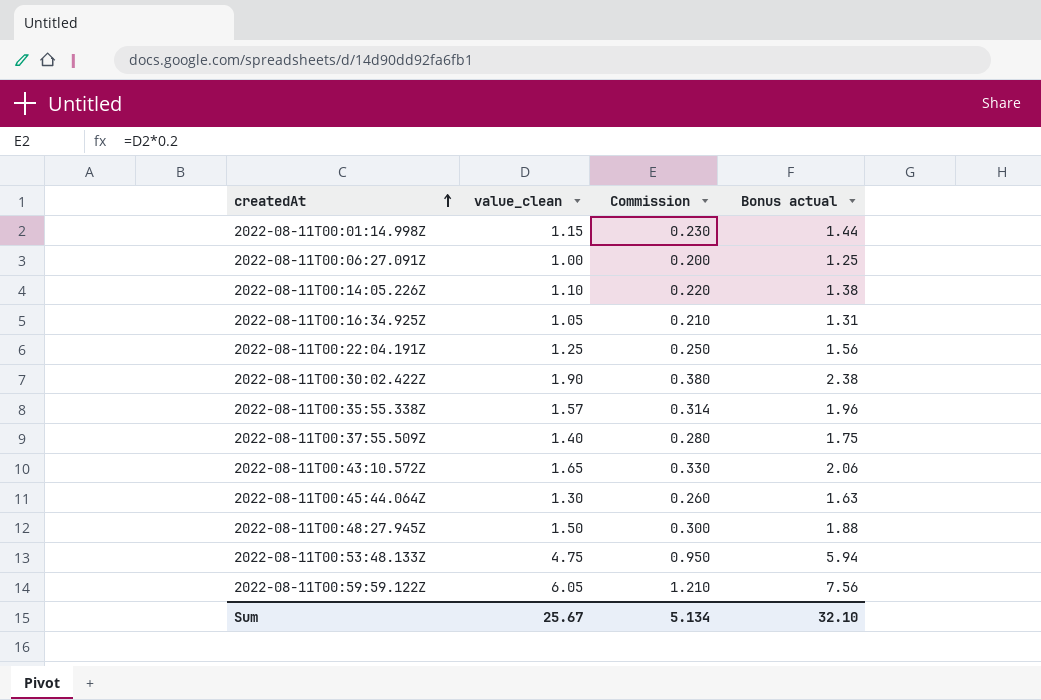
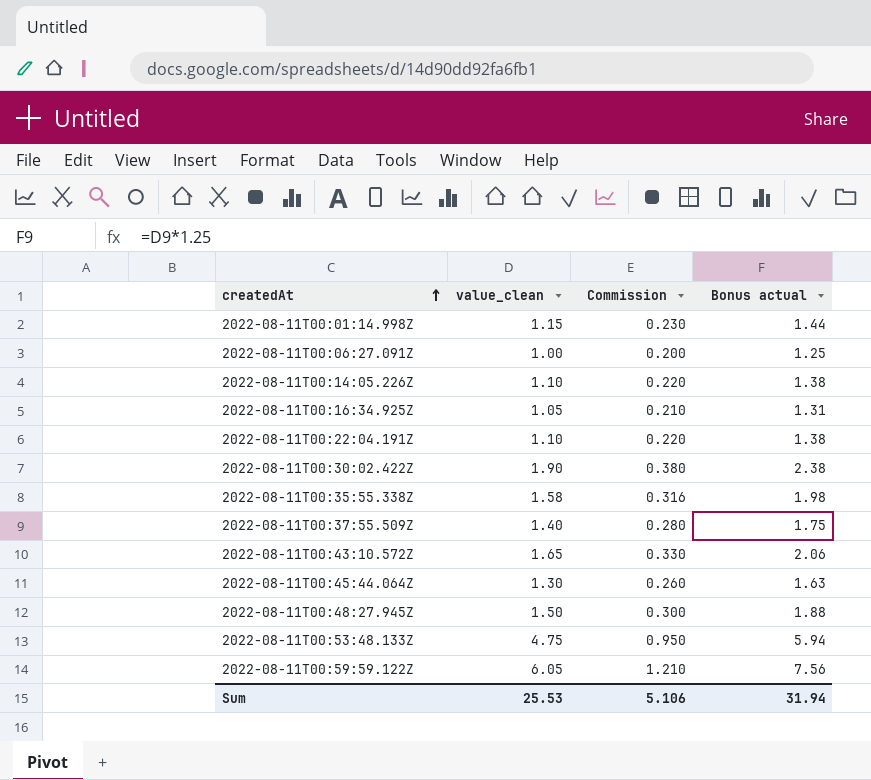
2022-08-11T00:22:04.191Z | value_clean: 1.25 -> 1.10
2022-08-11T00:22:04.191Z | Commission: 0.250 -> 0.220
2022-08-11T00:22:04.191Z | Bonus actual: 1.56 -> 1.38
2022-08-11T00:35:55.338Z | value_clean: 1.57 -> 1.58
2022-08-11T00:35:55.338Z | Commission: 0.314 -> 0.316
2022-08-11T00:35:55.338Z | Bonus actual: 1.96 -> 1.98
Sum | value_clean: 25.67 -> 25.53
Sum | Commission: 5.134 -> 5.106
Sum | Bonus actual: 32.10 -> 31.94

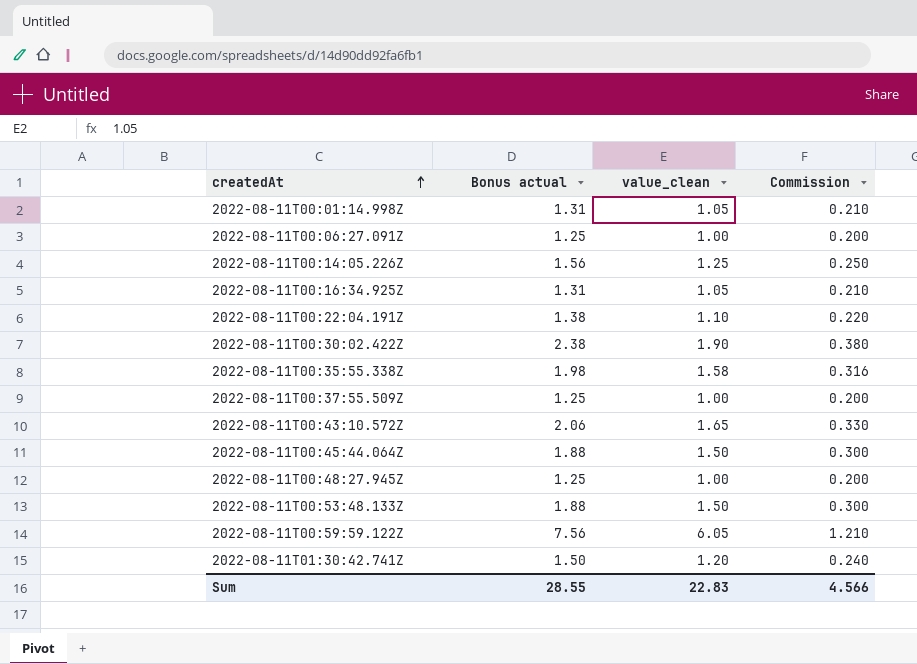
column Bonus actual | position: 4 -> 2
2022-08-11T00:01:14.998Z | Bonus actual: 1.44 -> 1.31
2022-08-11T00:01:14.998Z | value_clean: 1.15 -> 1.05
2022-08-11T00:01:14.998Z | Commission: 0.230 -> 0.210
2022-08-11T00:14:05.226Z | Bonus actual: 1.38 -> 1.56
2022-08-11T00:14:05.226Z | value_clean: 1.10 -> 1.25
2022-08-11T00:14:05.226Z | Commission: 0.220 -> 0.250
2022-08-11T00:37:55.509Z | Bonus actual: 1.75 -> 1.25
2022-08-11T00:37:55.509Z | value_clean: 1.40 -> 1.00
2022-08-11T00:37:55.509Z | Commission: 0.280 -> 0.200
2022-08-11T00:45:44.064Z | Bonus actual: 1.63 -> 1.88
2022-08-11T00:45:44.064Z | value_clean: 1.30 -> 1.50
2022-08-11T00:45:44.064Z | Commission: 0.260 -> 0.300
2022-08-11T00:48:27.945Z | Bonus actual: 1.88 -> 1.25
2022-08-11T00:48:27.945Z | value_clean: 1.50 -> 1.00
2022-08-11T00:48:27.945Z | Commission: 0.300 -> 0.200
2022-08-11T00:53:48.133Z | Bonus actual: 5.94 -> 1.88
2022-08-11T00:53:48.133Z | value_clean: 4.75 -> 1.50
2022-08-11T00:53:48.133Z | Commission: 0.950 -> 0.300
row 2022-08-11T01:30:42.741Z: none -> 1.50 | 1.20 | 0.240
Sum | Bonus actual: 31.94 -> 28.55
Sum | value_clean: 25.53 -> 22.83
Sum | Commission: 5.106 -> 4.566

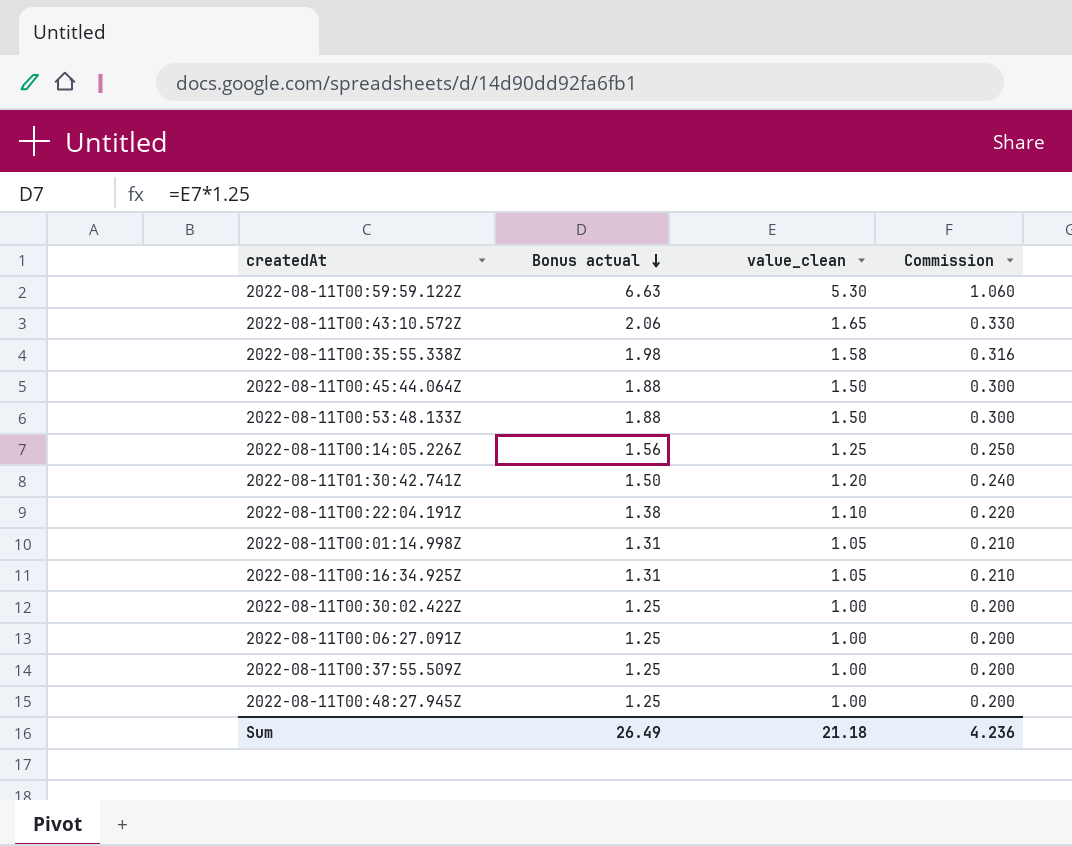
row order: createdAt ascending -> Bonus actual descending
2022-08-11T00:59:59.122Z | Bonus actual: 7.56 -> 6.63
2022-08-11T00:59:59.122Z | value_clean: 6.05 -> 5.30
2022-08-11T00:59:59.122Z | Commission: 1.210 -> 1.060
2022-08-11T00:30:02.422Z | Bonus actual: 2.38 -> 1.25
2022-08-11T00:30:02.422Z | value_clean: 1.90 -> 1.00
2022-08-11T00:30:02.422Z | Commission: 0.380 -> 0.200
Sum | Bonus actual: 28.55 -> 26.49
Sum | value_clean: 22.83 -> 21.18
Sum | Commission: 4.566 -> 4.236

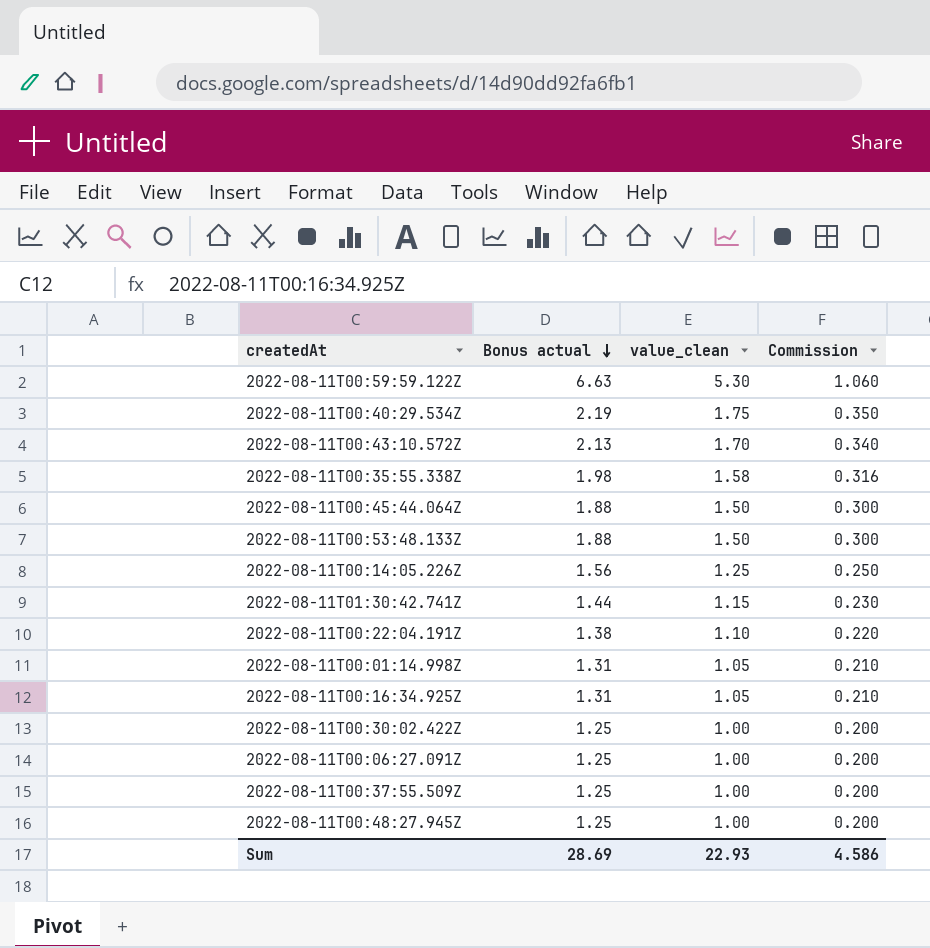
row 2022-08-11T00:40:29.534Z: none -> 2.19 | 1.75 | 0.350
2022-08-11T00:43:10.572Z | Bonus actual: 2.06 -> 2.13
2022-08-11T00:43:10.572Z | value_clean: 1.65 -> 1.70
2022-08-11T00:43:10.572Z | Commission: 0.330 -> 0.340
2022-08-11T01:30:42.741Z | Bonus actual: 1.50 -> 1.44
2022-08-11T01:30:42.741Z | value_clean: 1.20 -> 1.15
2022-08-11T01:30:42.741Z | Commission: 0.240 -> 0.230
Sum | Bonus actual: 26.49 -> 28.69
Sum | value_clean: 21.18 -> 22.93
Sum | Commission: 4.236 -> 4.586

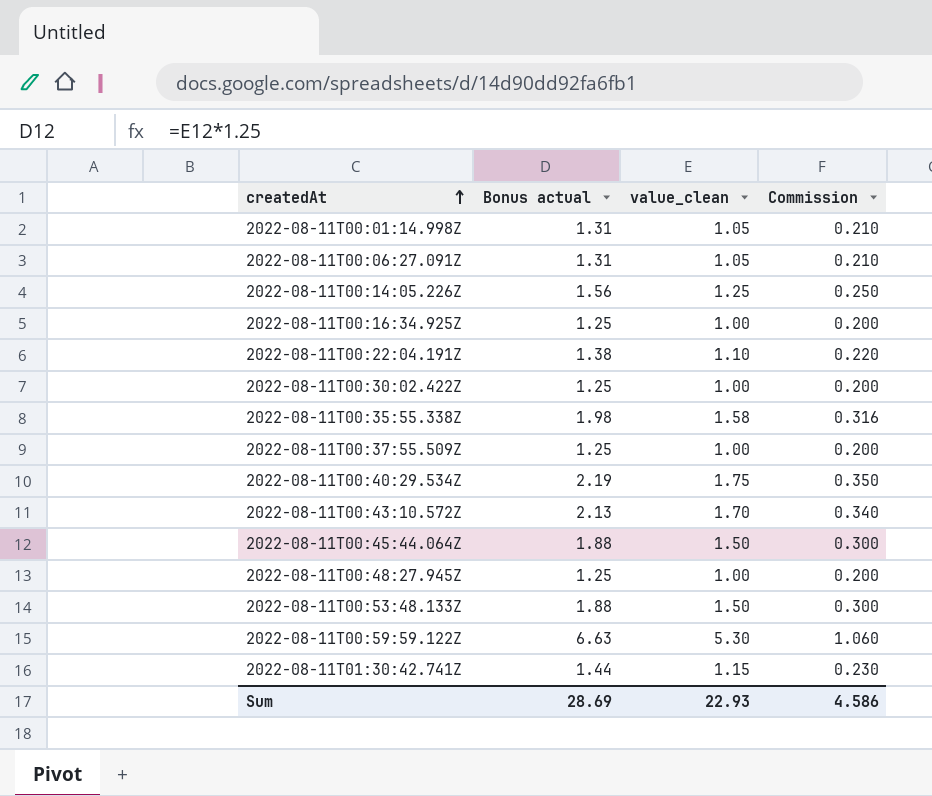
row order: Bonus actual descending -> createdAt ascending
2022-08-11T00:06:27.091Z | Bonus actual: 1.25 -> 1.31
2022-08-11T00:06:27.091Z | value_clean: 1.00 -> 1.05
2022-08-11T00:06:27.091Z | Commission: 0.200 -> 0.210
2022-08-11T00:16:34.925Z | Bonus actual: 1.31 -> 1.25
2022-08-11T00:16:34.925Z | value_clean: 1.05 -> 1.00
2022-08-11T00:16:34.925Z | Commission: 0.210 -> 0.200

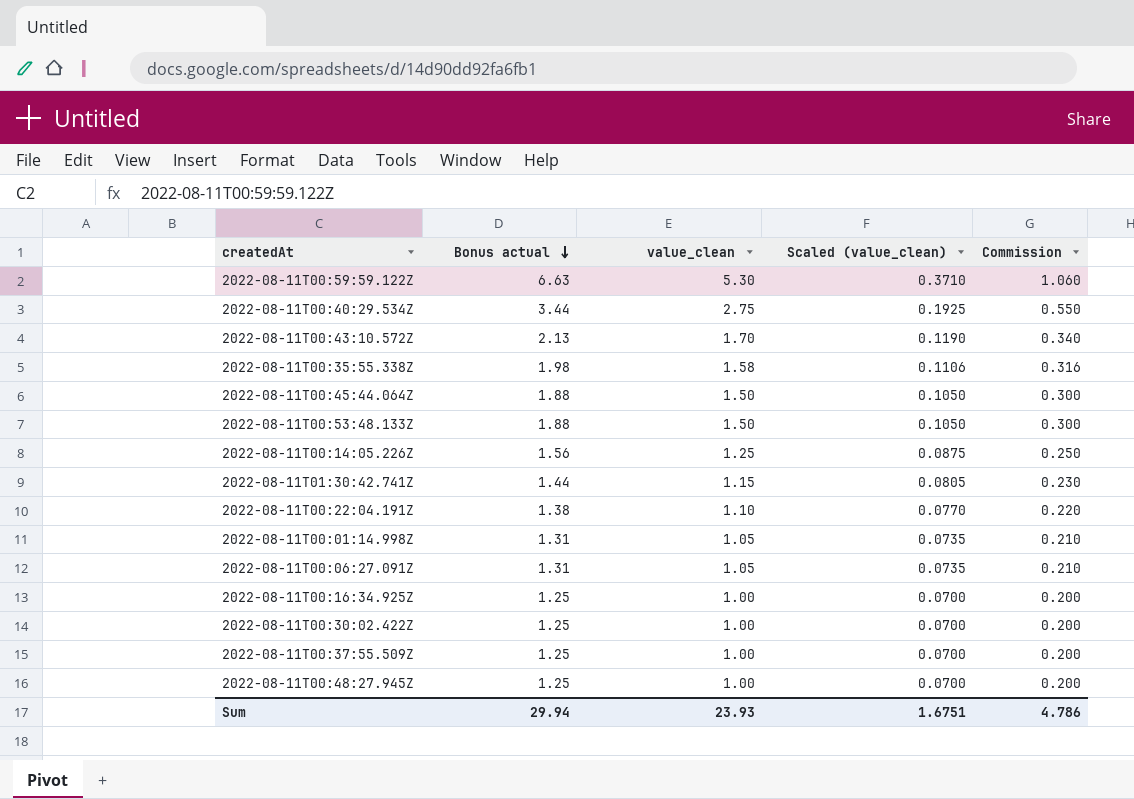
row order: createdAt ascending -> Bonus actual descending
column Scaled (value_clean) | formula: none -> [value_clean] * 0.07
2022-08-11T00:40:29.534Z | Bonus actual: 2.19 -> 3.44
2022-08-11T00:40:29.534Z | value_clean: 1.75 -> 2.75
2022-08-11T00:40:29.534Z | Commission: 0.350 -> 0.550
Sum | Bonus actual: 28.69 -> 29.94
Sum | value_clean: 22.93 -> 23.93
Sum | Commission: 4.586 -> 4.786

